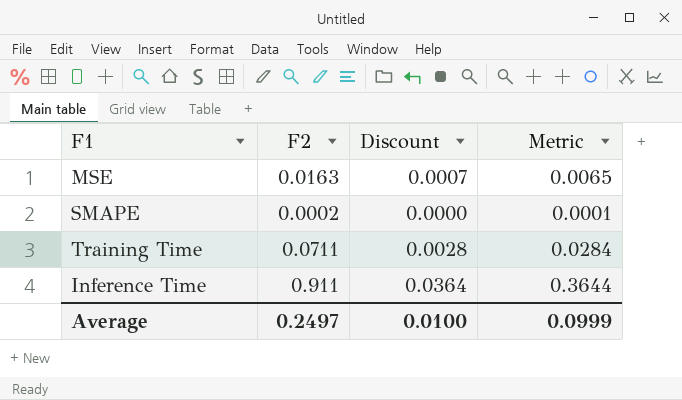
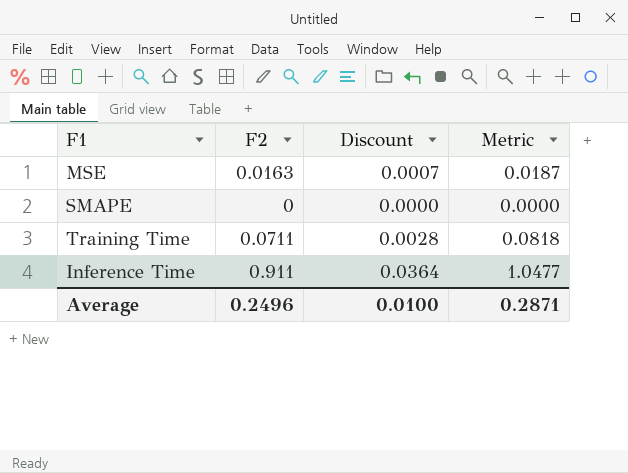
column Metric | formula: [F2] * 0.4 -> [F2] * 1.15
SMAPE | F2: 0.0002 -> 0
Average | F2: 0.2497 -> 0.2496
Average | Metric: 0.0999 -> 0.2871

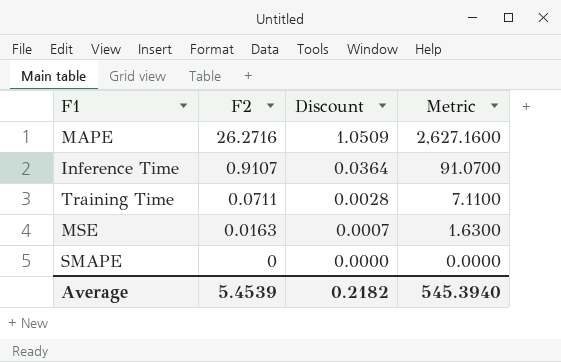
row order: none -> F2 descending
column Metric | formula: [F2] * 1.15 -> [F2] * 100
row MAPE: none -> 26.2716 | 1.0509 | 2,627.1600
Inference Time | F2: 0.911 -> 0.9107
Average | F2: 0.2496 -> 5.4539
Average | Discount: 0.0100 -> 0.2182
Average | Metric: 0.2871 -> 545.3940

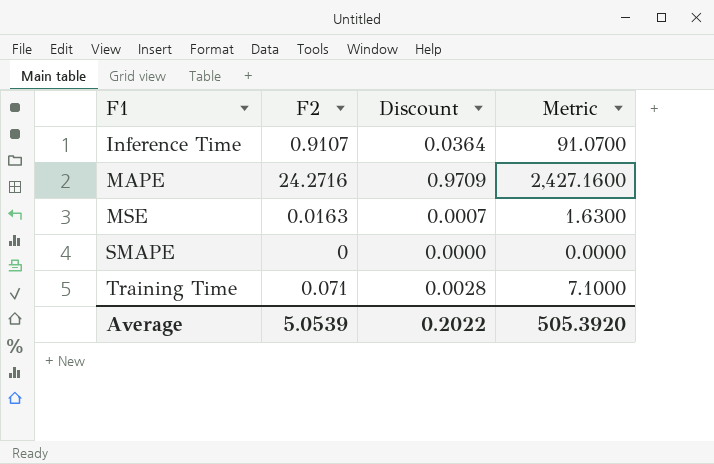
row order: F2 descending -> F1 ascending
MAPE | F2: 26.2716 -> 24.2716
MAPE | Discount: 1.0509 -> 0.9709
MAPE | Metric: 2,627.1600 -> 2,427.1600
Training Time | F2: 0.0711 -> 0.071
Training Time | Metric: 7.1100 -> 7.1000
Average | F2: 5.4539 -> 5.0539
Average | Discount: 0.2182 -> 0.2022
Average | Metric: 545.3940 -> 505.3920

